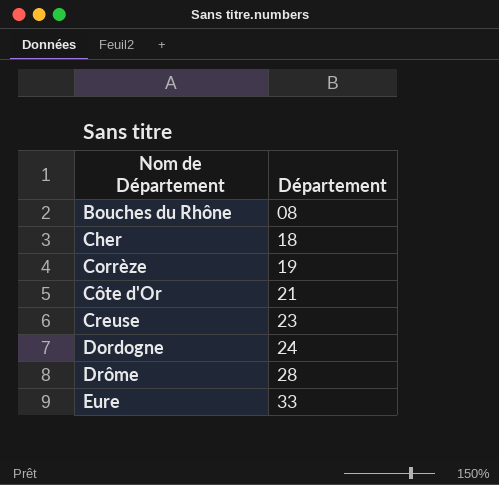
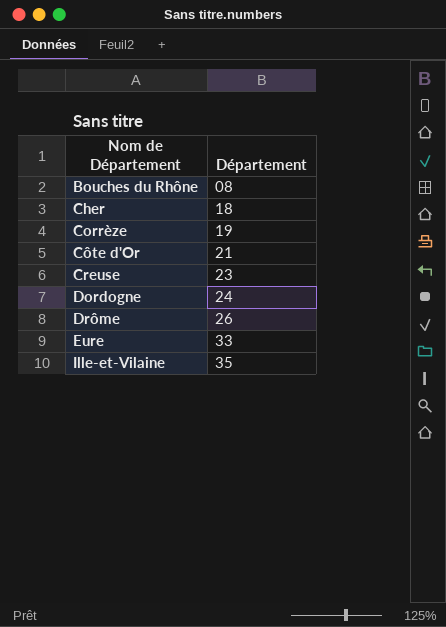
Drôme | Département: 28 -> 26
row Ille-et-Vilaine: none -> 35

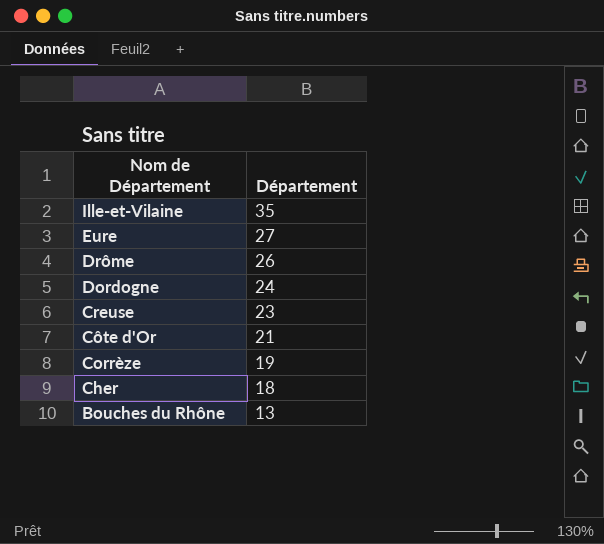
row order: Nom de Département ascending -> Nom de Département descending
Eure | Département: 33 -> 27
Bouches du Rhône | Département: 08 -> 13

